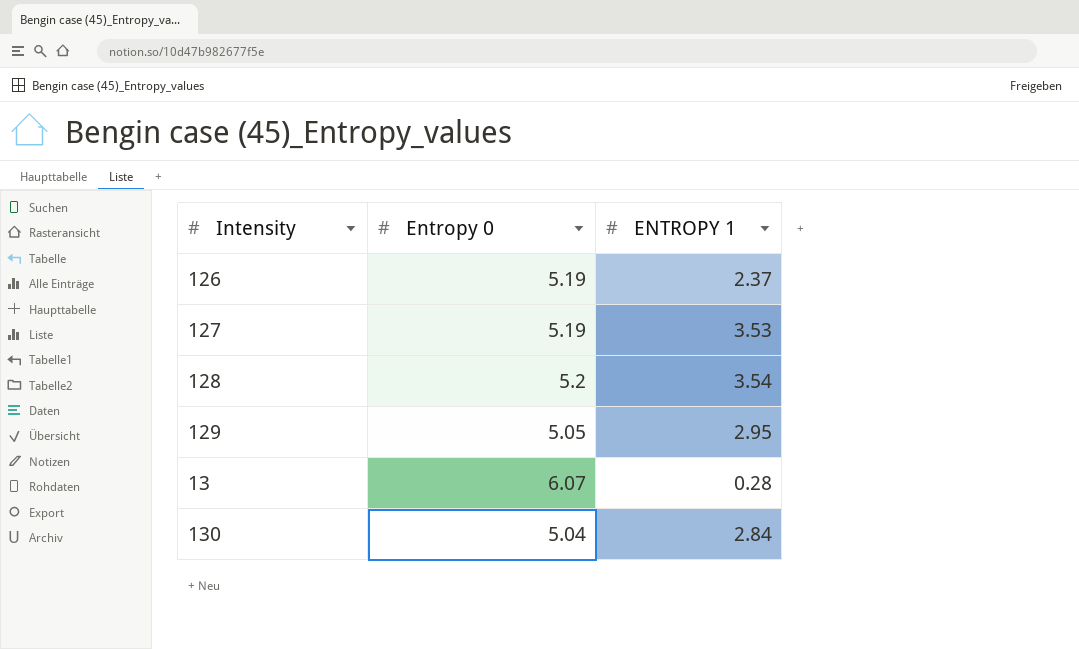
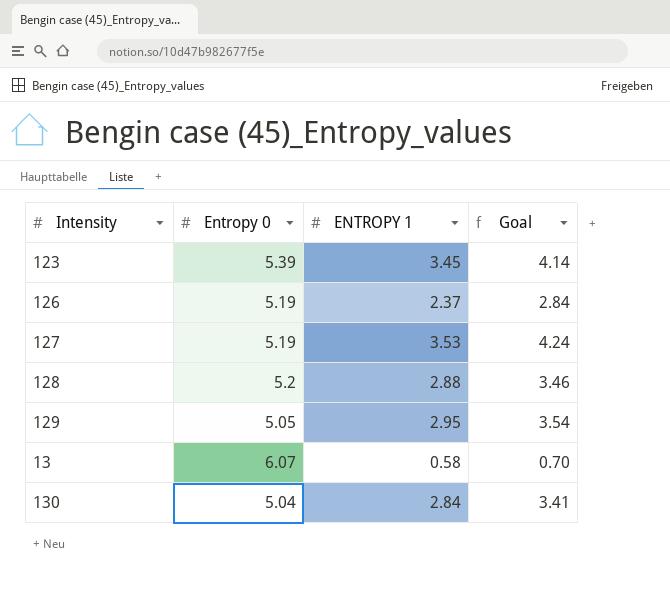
column Goal | formula: none -> [ENTROPY 1] * 1.2
row 123: none -> 5.39 | 3.45 | 4.14
128 | ENTROPY 1: 3.54 -> 2.88
13 | ENTROPY 1: 0.28 -> 0.58

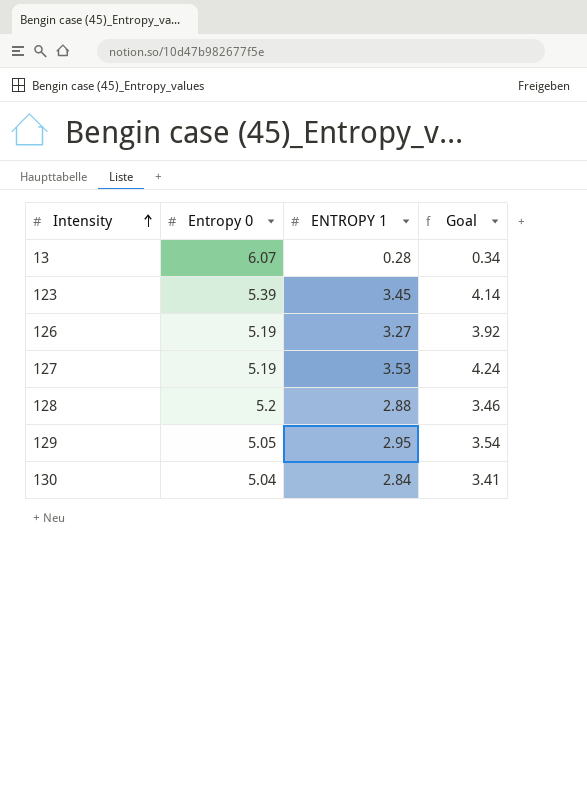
row order: none -> Intensity ascending
13 | ENTROPY 1: 0.58 -> 0.28
13 | Goal: 0.70 -> 0.34
126 | ENTROPY 1: 2.37 -> 3.27
126 | Goal: 2.84 -> 3.92

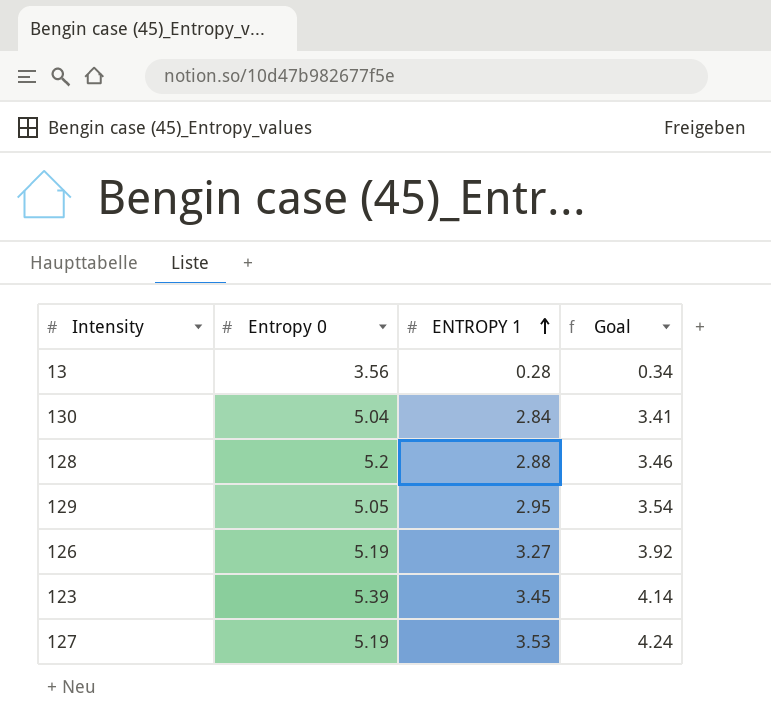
row order: Intensity ascending -> ENTROPY 1 ascending
13 | Entropy 0: 6.07 -> 3.56

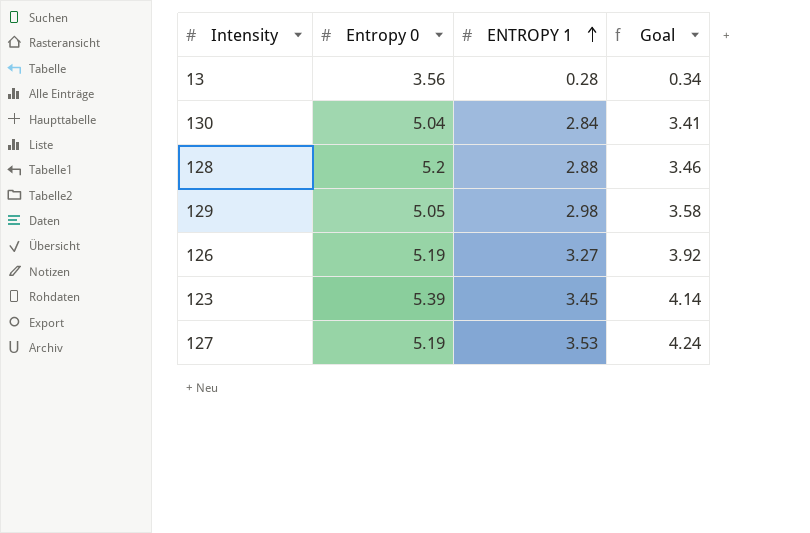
129 | ENTROPY 1: 2.95 -> 2.98
129 | Goal: 3.54 -> 3.58

